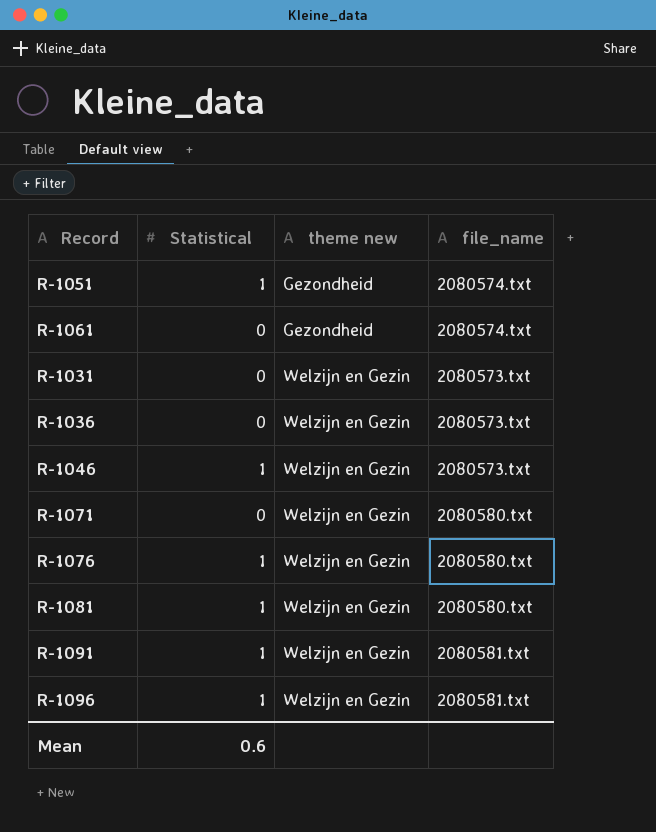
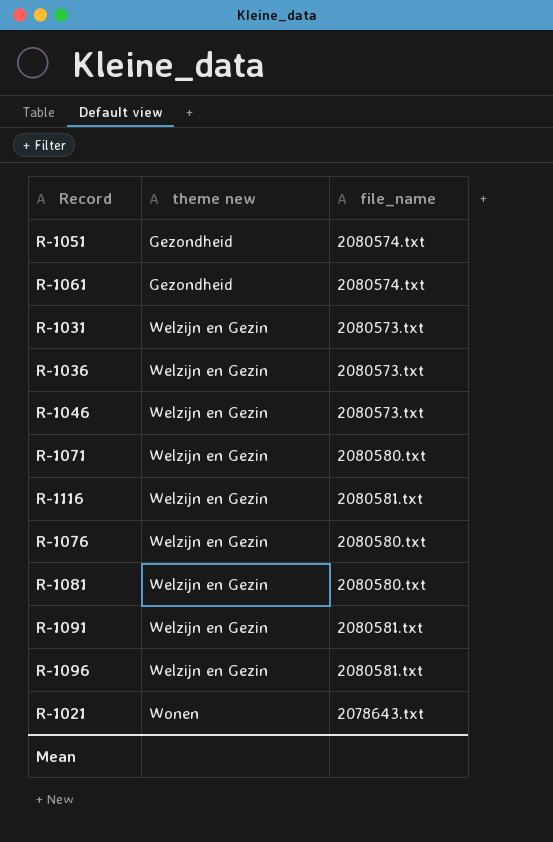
column Statistical | position: 2 -> none
row R-1116: none -> Welzijn en Gezin | 2080581.txt
row R-1021: none -> Wonen | 2078643.txt

